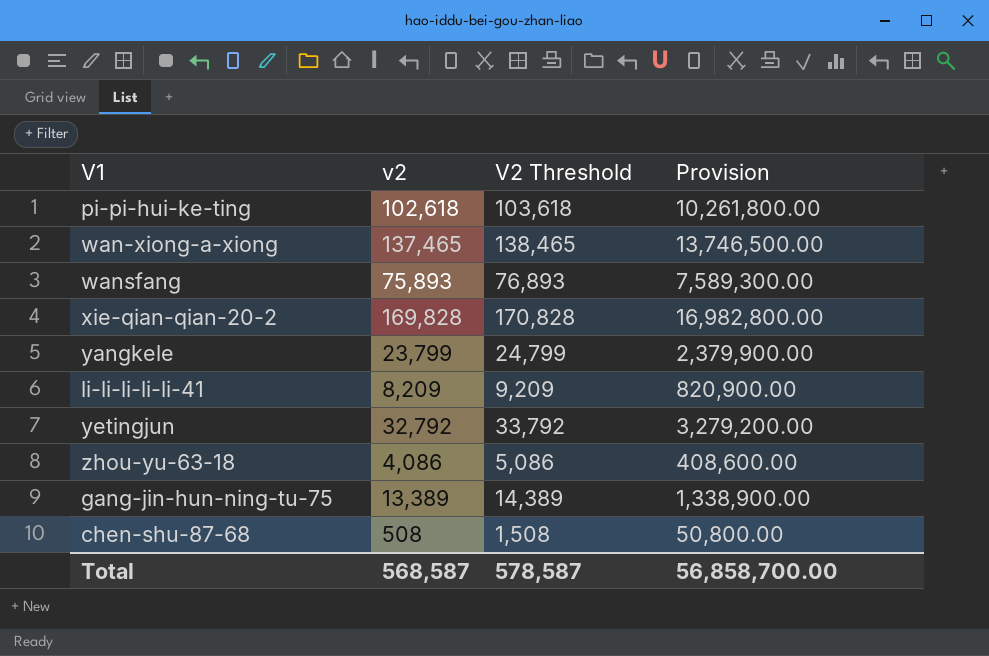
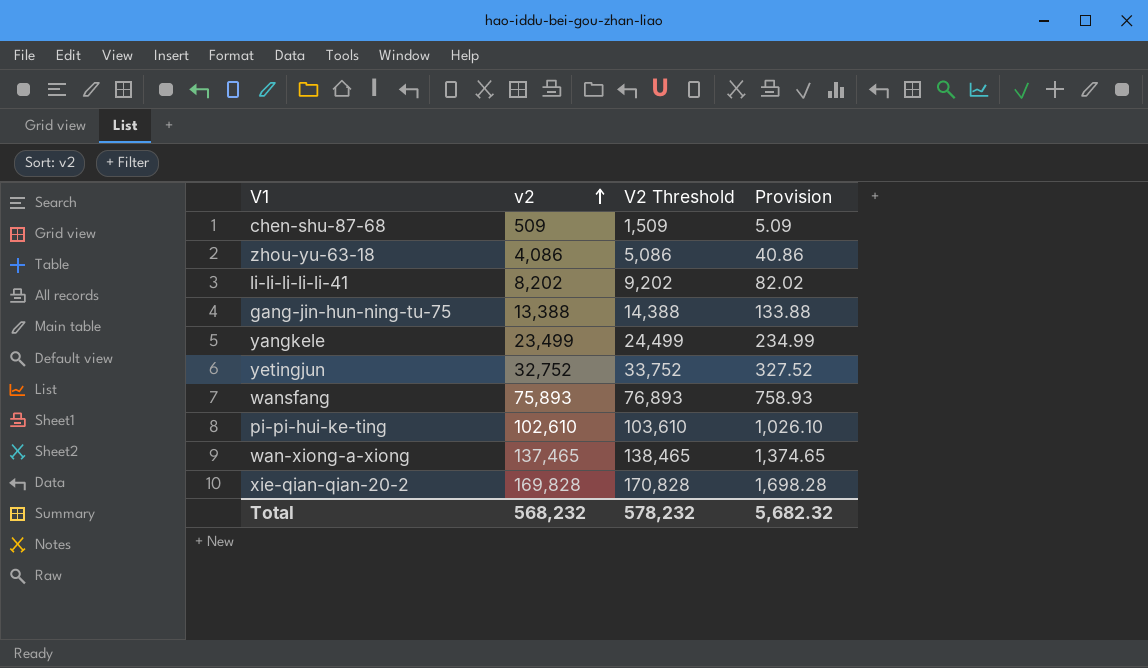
row order: none -> v2 ascending
column Provision | formula: [v2] * 100 -> [v2] * 0.01
chen-shu-87-68 | v2: 508 -> 509
chen-shu-87-68 | V2 Threshold: 1,508 -> 1,509
li-li-li-li-li-41 | v2: 8,209 -> 8,202
li-li-li-li-li-41 | V2 Threshold: 9,209 -> 9,202
gang-jin-hun-ning-tu-75 | v2: 13,389 -> 13,388
gang-jin-hun-ning-tu-75 | V2 Threshold: 14,389 -> 14,388
yangkele | v2: 23,799 -> 23,499
yangkele | V2 Threshold: 24,799 -> 24,499
yetingjun | v2: 32,792 -> 32,752
yetingjun | V2 Threshold: 33,792 -> 33,752
pi-pi-hui-ke-ting | v2: 102,618 -> 102,610
pi-pi-hui-ke-ting | V2 Threshold: 103,618 -> 103,610
Total | v2: 568,587 -> 568,232
Total | V2 Threshold: 578,587 -> 578,232
Total | Provision: 56,858,700.00 -> 5,682.32

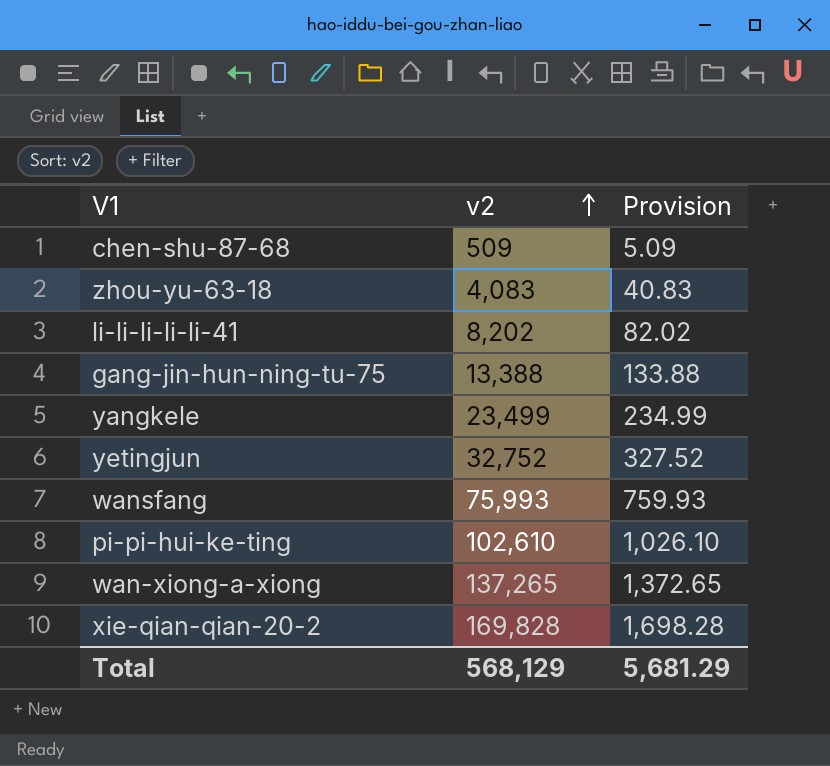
column V2 Threshold | formula: [v2] + 1000 -> none
zhou-yu-63-18 | v2: 4,086 -> 4,083
zhou-yu-63-18 | Provision: 40.86 -> 40.83
wansfang | v2: 75,893 -> 75,993
wansfang | Provision: 758.93 -> 759.93
wan-xiong-a-xiong | v2: 137,465 -> 137,265
wan-xiong-a-xiong | Provision: 1,374.65 -> 1,372.65
Total | v2: 568,232 -> 568,129
Total | Provision: 5,682.32 -> 5,681.29

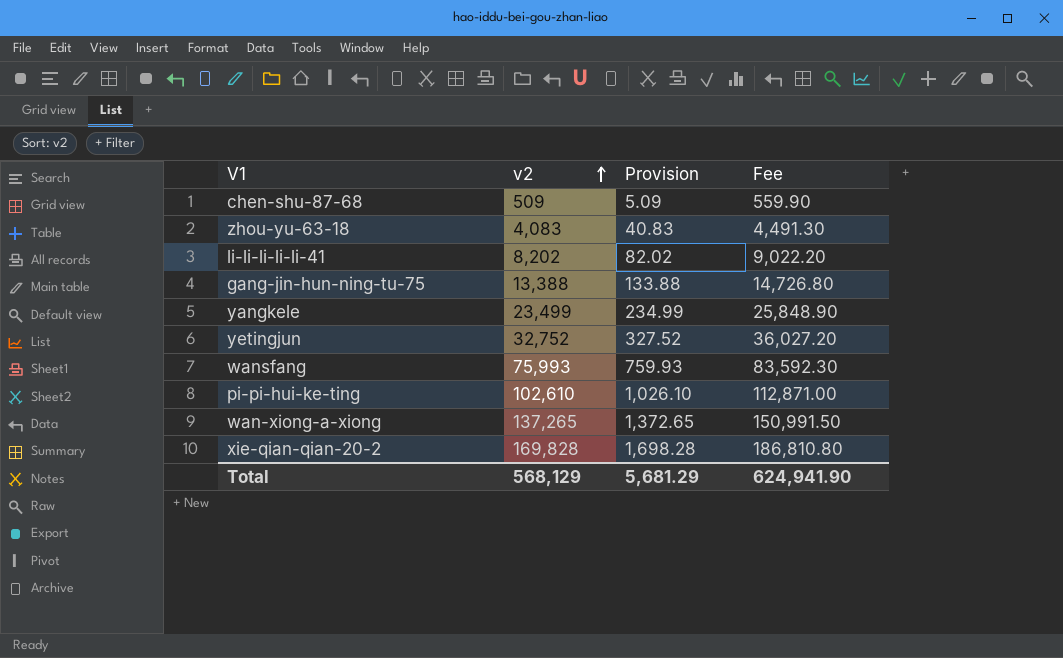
column Fee | formula: none -> [v2] * 1.1

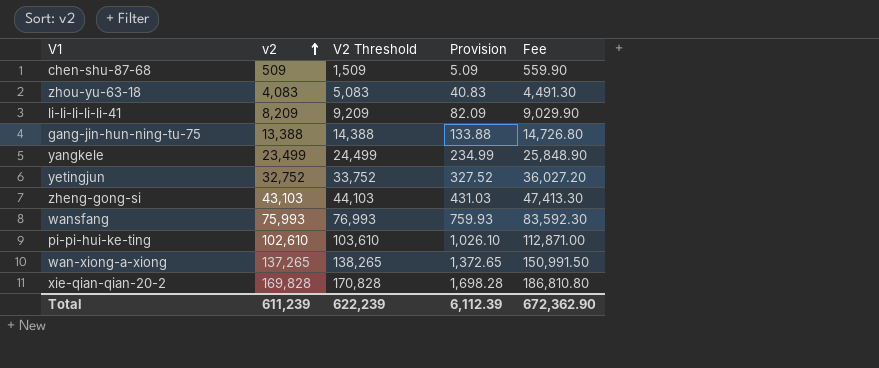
column V2 Threshold | formula: none -> [v2] + 1000
li-li-li-li-li-41 | v2: 8,202 -> 8,209
li-li-li-li-li-41 | Provision: 82.02 -> 82.09
li-li-li-li-li-41 | Fee: 9,022.20 -> 9,029.90
row zheng-gong-si: none -> 43,103 | 44,103 | 431.03 | 47,413.30
Total | v2: 568,129 -> 611,239
Total | Provision: 5,681.29 -> 6,112.39
Total | Fee: 624,941.90 -> 672,362.90

